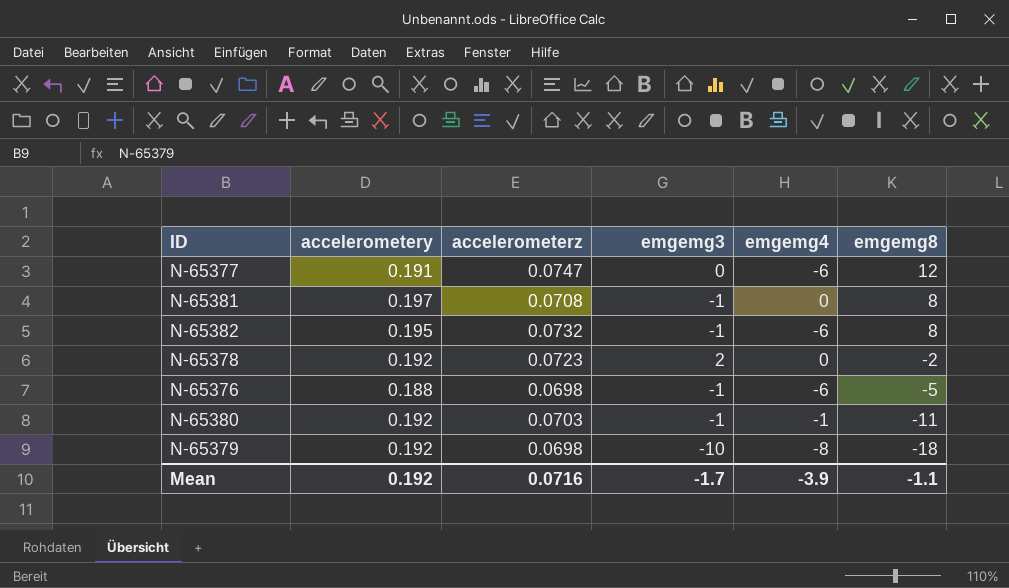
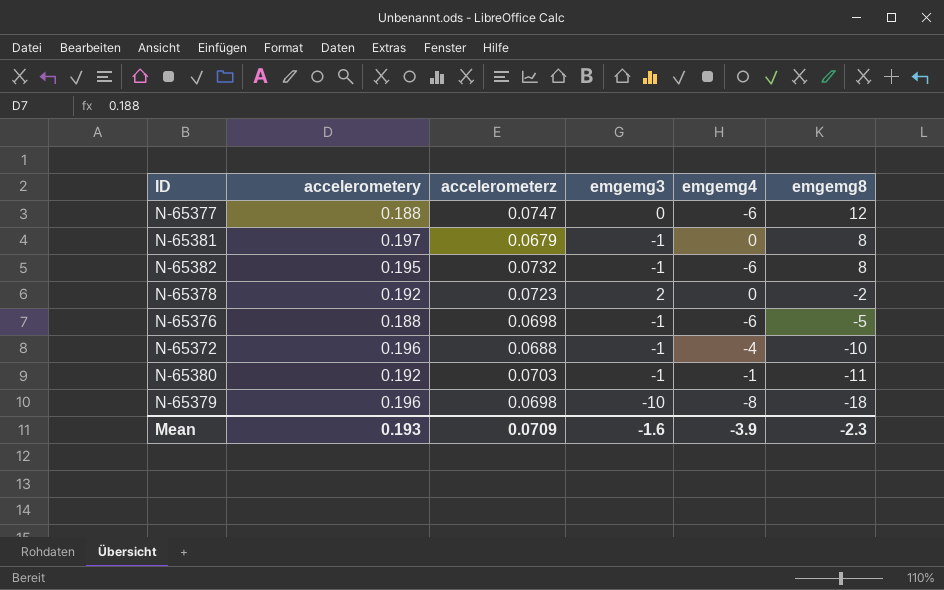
N-65377 | accelerometery: 0.191 -> 0.188
N-65381 | accelerometerz: 0.0708 -> 0.0679
row N-65372: none -> 0.196 | 0.0688 | -1 | -4 | -10
N-65379 | accelerometery: 0.192 -> 0.196
Mean | accelerometery: 0.192 -> 0.193
Mean | accelerometerz: 0.0716 -> 0.0709
Mean | emgemg3: -1.7 -> -1.6
Mean | emgemg8: -1.1 -> -2.3

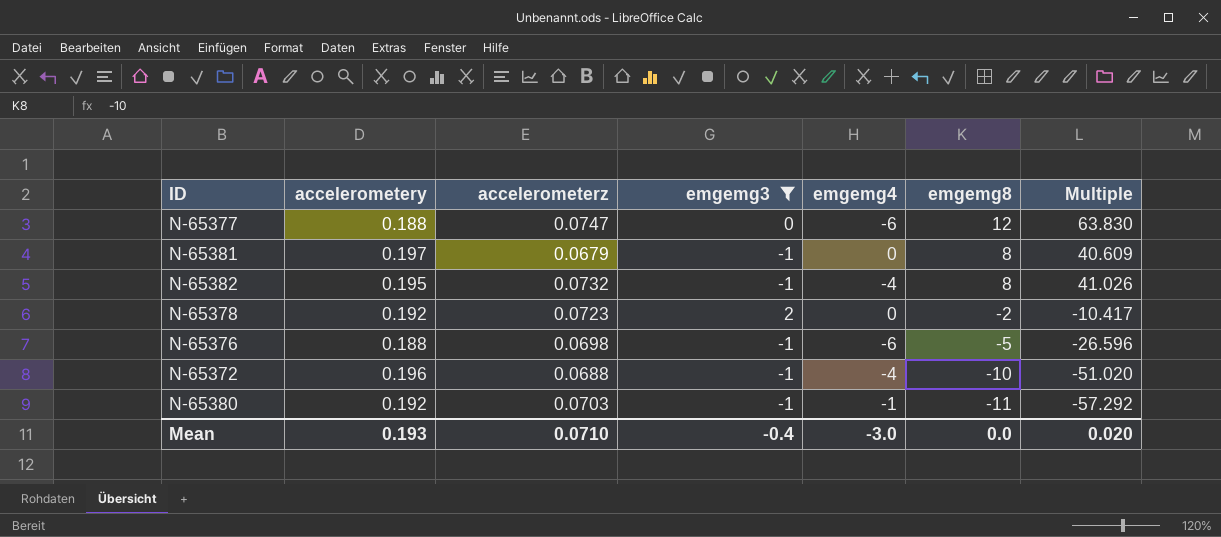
filter: none -> emgemg3 != -10
column Multiple | formula: none -> [emgemg8] / [accelerometery]
N-65382 | emgemg4: -6 -> -4
Mean | accelerometerz: 0.0709 -> 0.0710
Mean | emgemg3: -1.6 -> -0.4
Mean | emgemg4: -3.9 -> -3.0
Mean | emgemg8: -2.3 -> 0.0

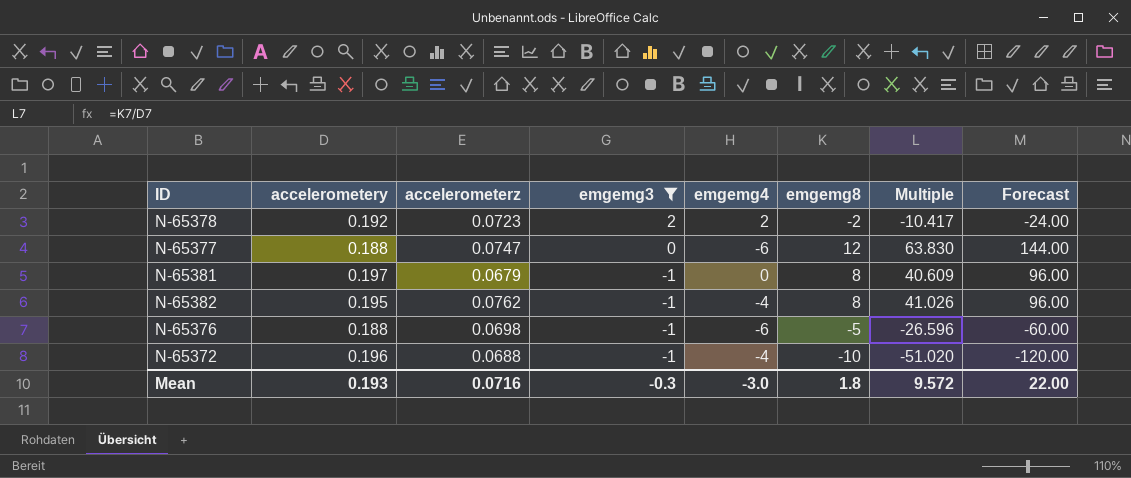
row order: emgemg8 descending -> emgemg3 descending
column Forecast | formula: none -> [emgemg8] * 12
row N-65380: 0.192 | 0.0703 | -1 | -1 | -11 | -57.292 -> none
N-65378 | emgemg4: 0 -> 2
N-65382 | accelerometerz: 0.0732 -> 0.0762
Mean | accelerometerz: 0.0710 -> 0.0716
Mean | emgemg3: -0.4 -> -0.3
Mean | emgemg8: 0.0 -> 1.8
Mean | Multiple: 0.020 -> 9.572

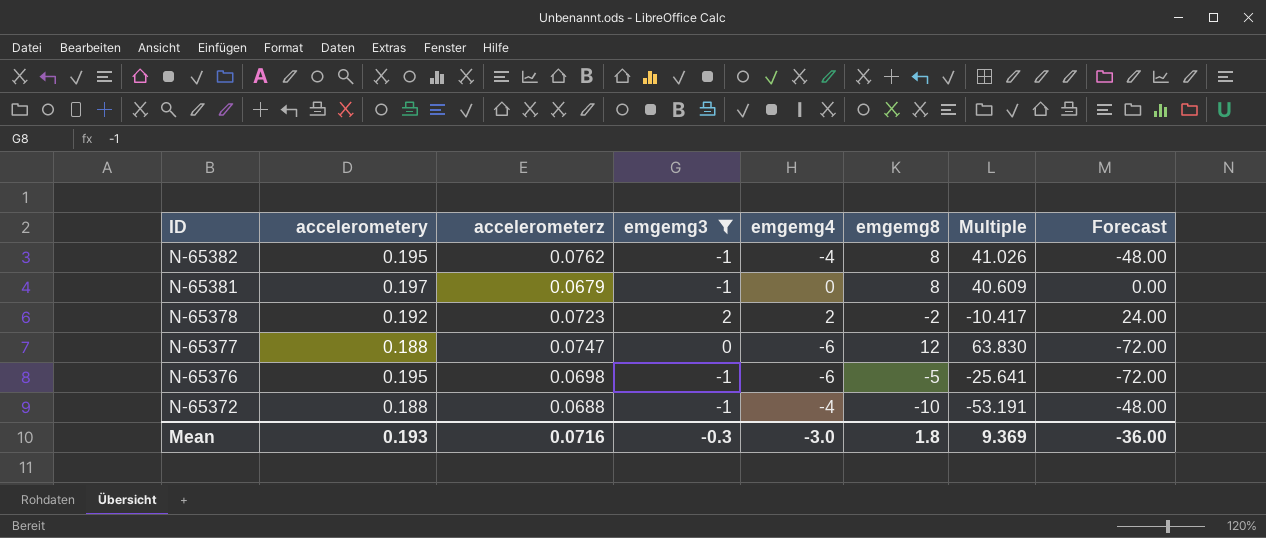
row order: emgemg3 descending -> ID descending
column Forecast | formula: [emgemg8] * 12 -> [emgemg4] * 12
N-65376 | accelerometery: 0.188 -> 0.195
N-65376 | Multiple: -26.596 -> -25.641
N-65372 | accelerometery: 0.196 -> 0.188
N-65372 | Multiple: -51.020 -> -53.191
Mean | Multiple: 9.572 -> 9.369
Mean | Forecast: 22.00 -> -36.00

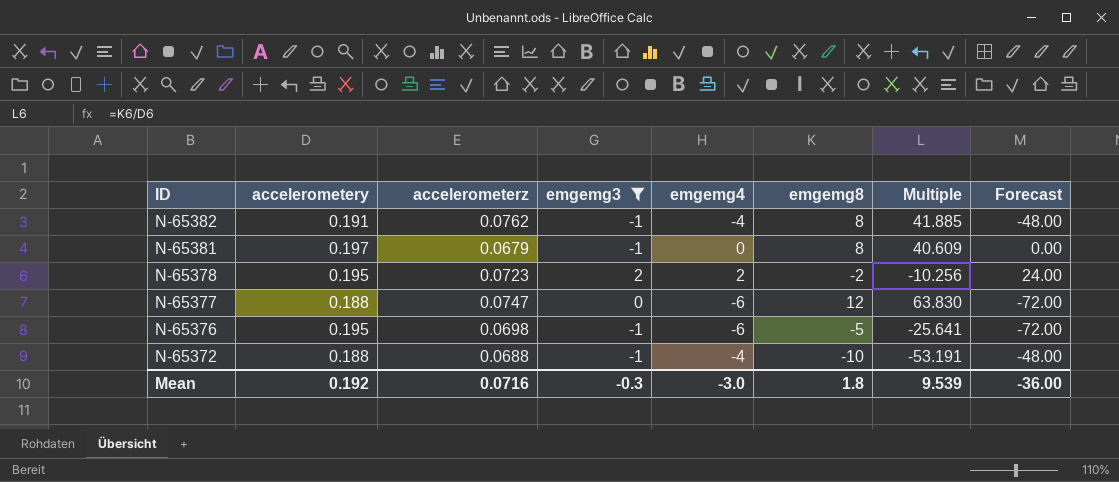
N-65382 | accelerometery: 0.195 -> 0.191
N-65382 | Multiple: 41.026 -> 41.885
N-65378 | accelerometery: 0.192 -> 0.195
N-65378 | Multiple: -10.417 -> -10.256
Mean | accelerometery: 0.193 -> 0.192
Mean | Multiple: 9.369 -> 9.539

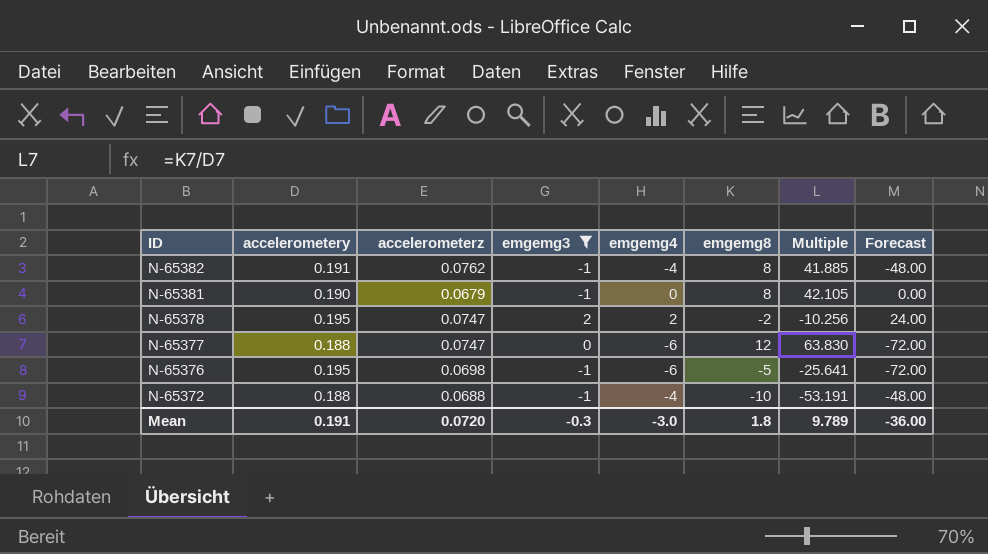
N-65381 | accelerometery: 0.197 -> 0.190
N-65381 | Multiple: 40.609 -> 42.105
N-65378 | accelerometerz: 0.0723 -> 0.0747
Mean | accelerometery: 0.192 -> 0.191
Mean | accelerometerz: 0.0716 -> 0.0720
Mean | Multiple: 9.539 -> 9.789

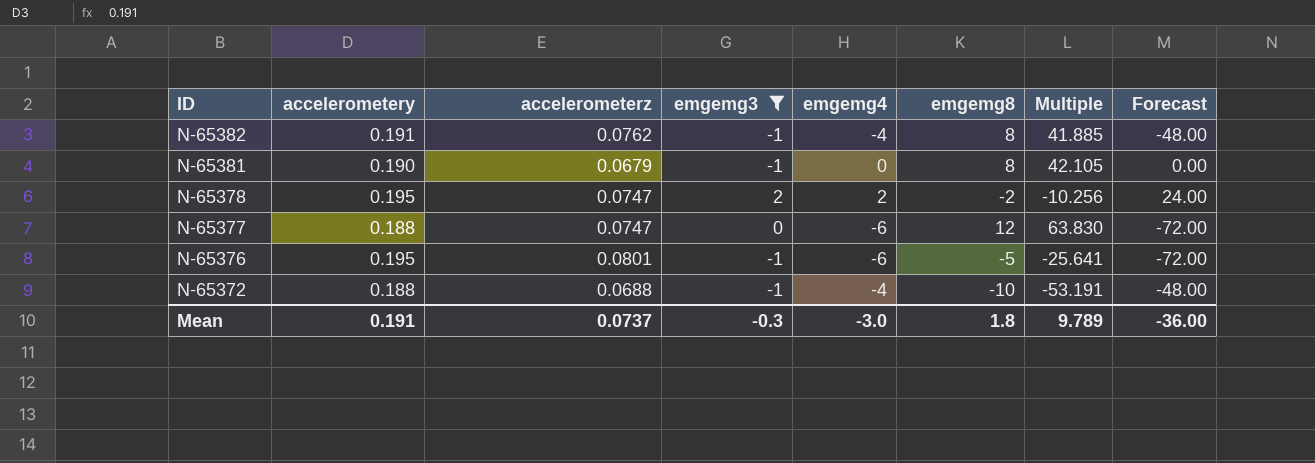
N-65376 | accelerometerz: 0.0698 -> 0.0801
Mean | accelerometerz: 0.0720 -> 0.0737

